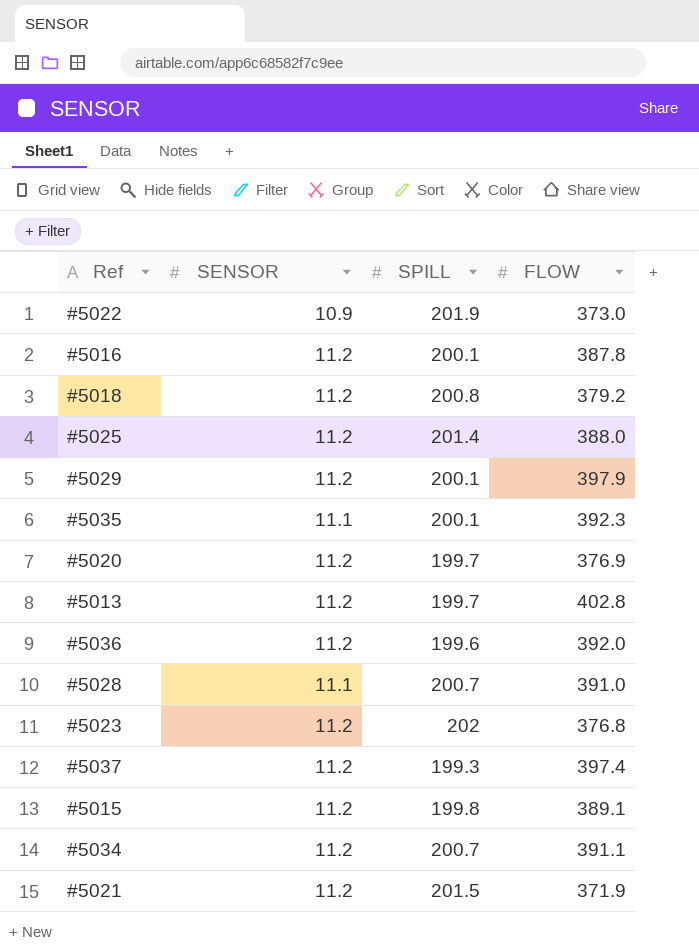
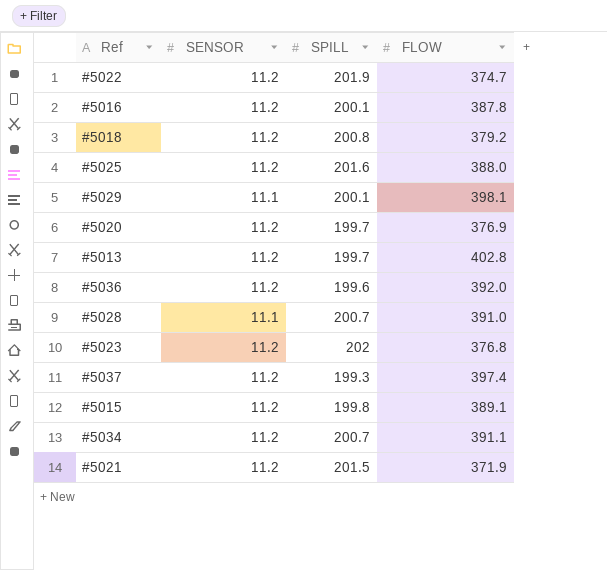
row #5035: 11.1 | 200.1 | 392.3 -> none
#5022 | SENSOR: 10.9 -> 11.2
#5022 | FLOW: 373.0 -> 374.7
#5025 | SPILL: 201.4 -> 201.6
#5029 | SENSOR: 11.2 -> 11.1
#5029 | FLOW: 397.9 -> 398.1

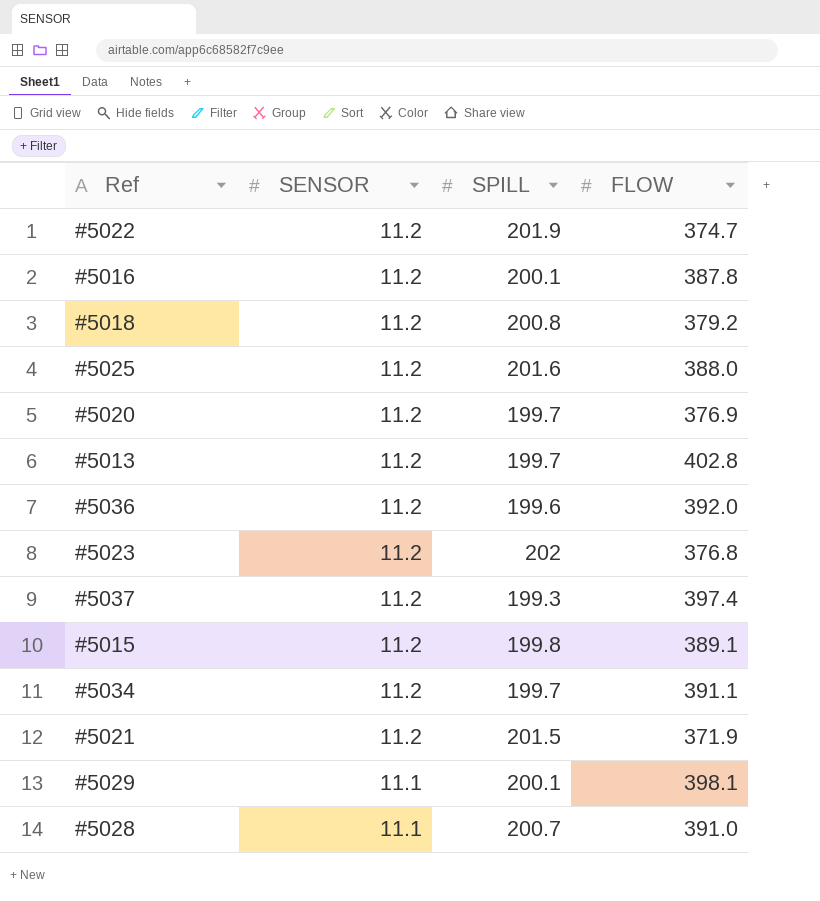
row order: none -> SENSOR descending
#5034 | SPILL: 200.7 -> 199.7

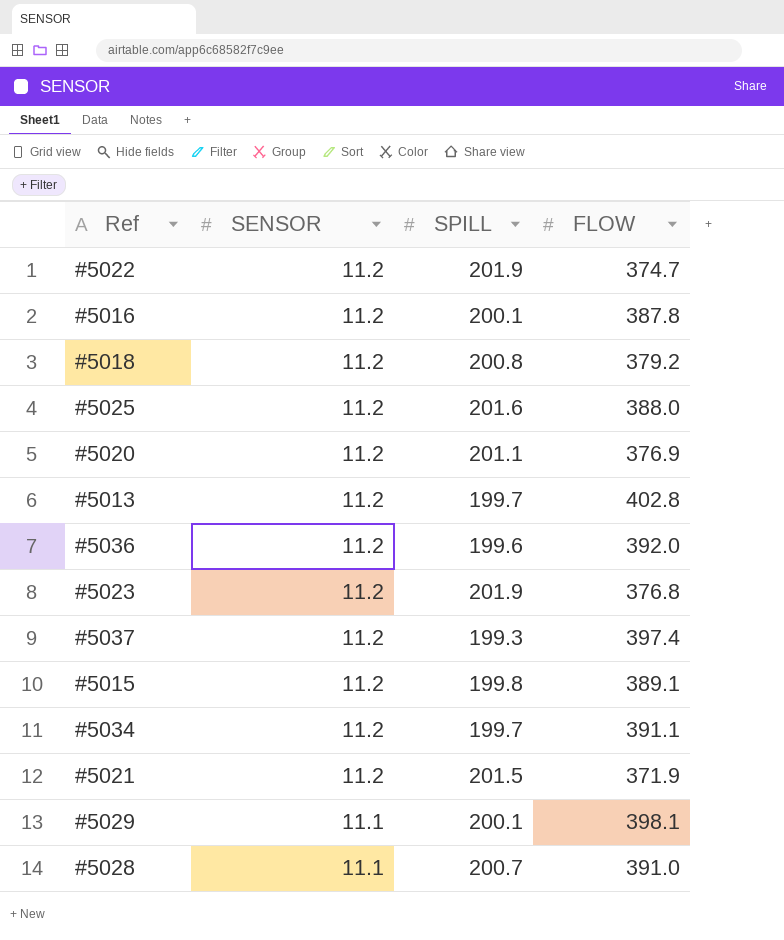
#5020 | SPILL: 199.7 -> 201.1
#5023 | SPILL: 202 -> 201.9

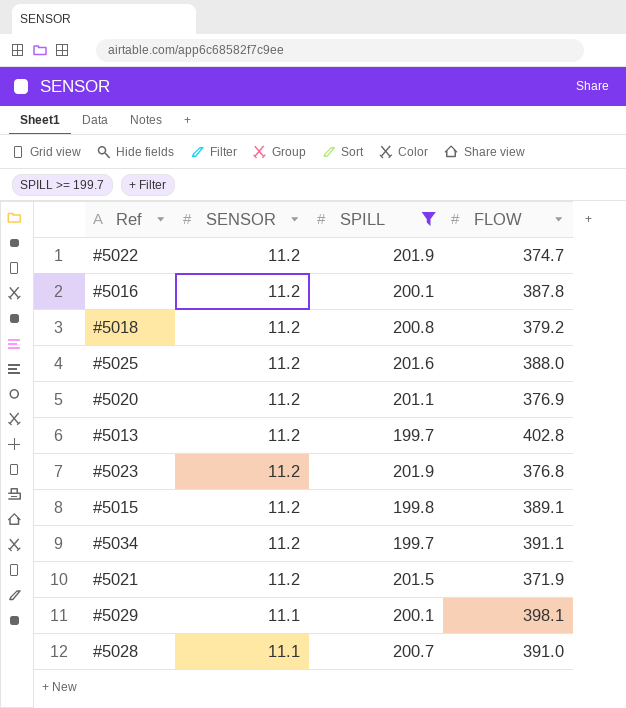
filter: none -> SPILL >= 199.7

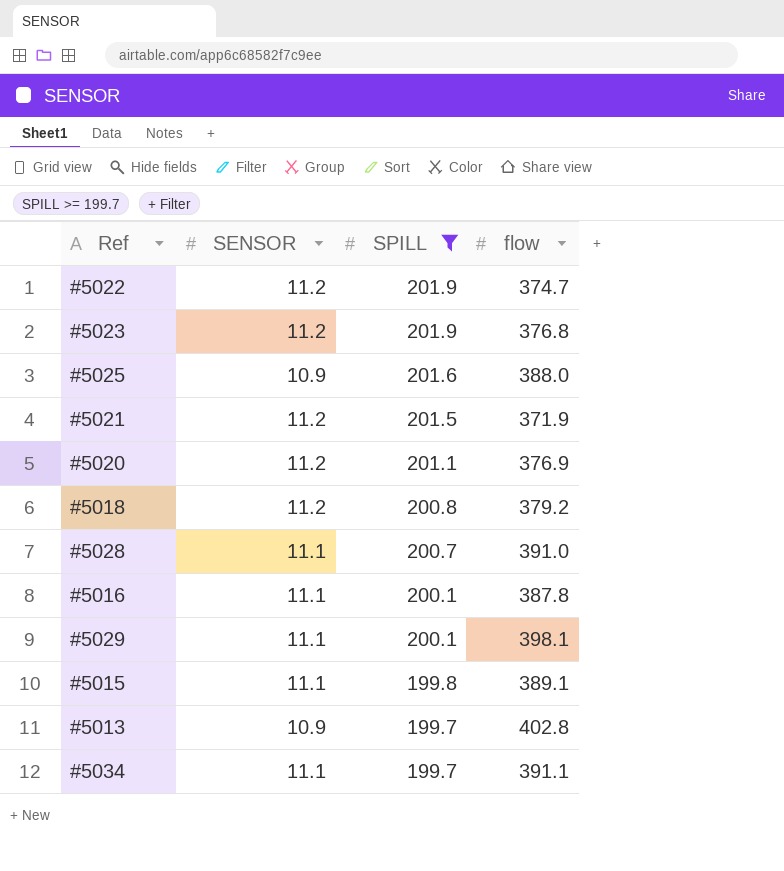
row order: SENSOR descending -> SPILL descending
column name: FLOW -> flow
#5025 | SENSOR: 11.2 -> 10.9
#5016 | SENSOR: 11.2 -> 11.1
#5015 | SENSOR: 11.2 -> 11.1
#5013 | SENSOR: 11.2 -> 10.9
#5034 | SENSOR: 11.2 -> 11.1

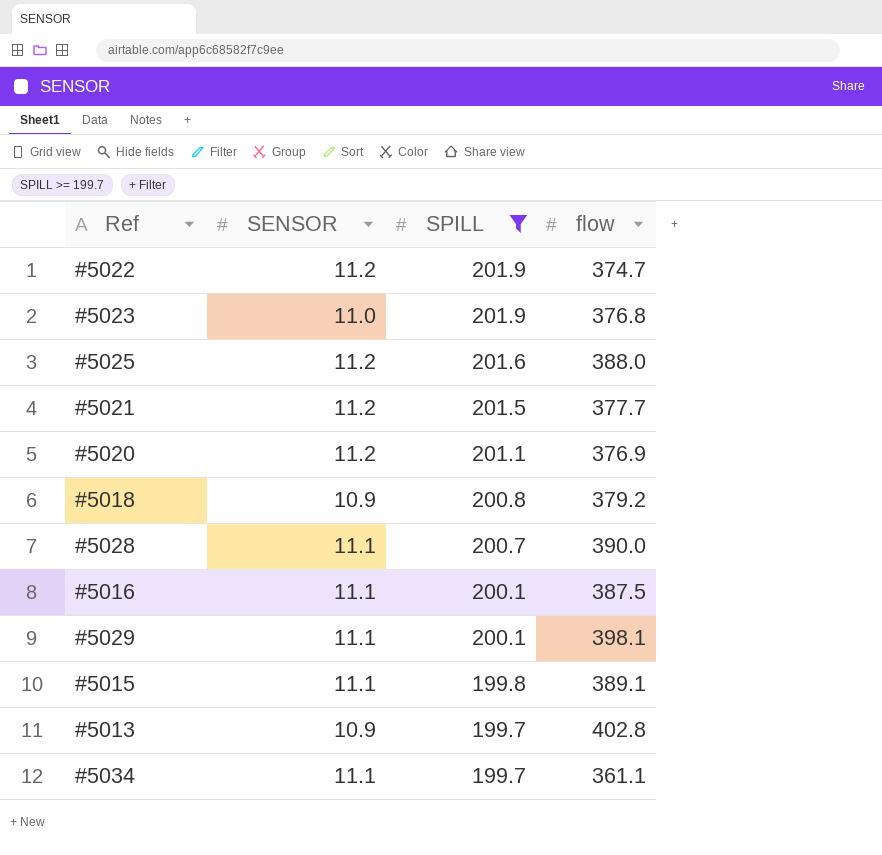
#5023 | SENSOR: 11.2 -> 11.0
#5025 | SENSOR: 10.9 -> 11.2
#5021 | flow: 371.9 -> 377.7
#5018 | SENSOR: 11.2 -> 10.9
#5028 | flow: 391.0 -> 390.0
#5016 | flow: 387.8 -> 387.5
#5034 | flow: 391.1 -> 361.1

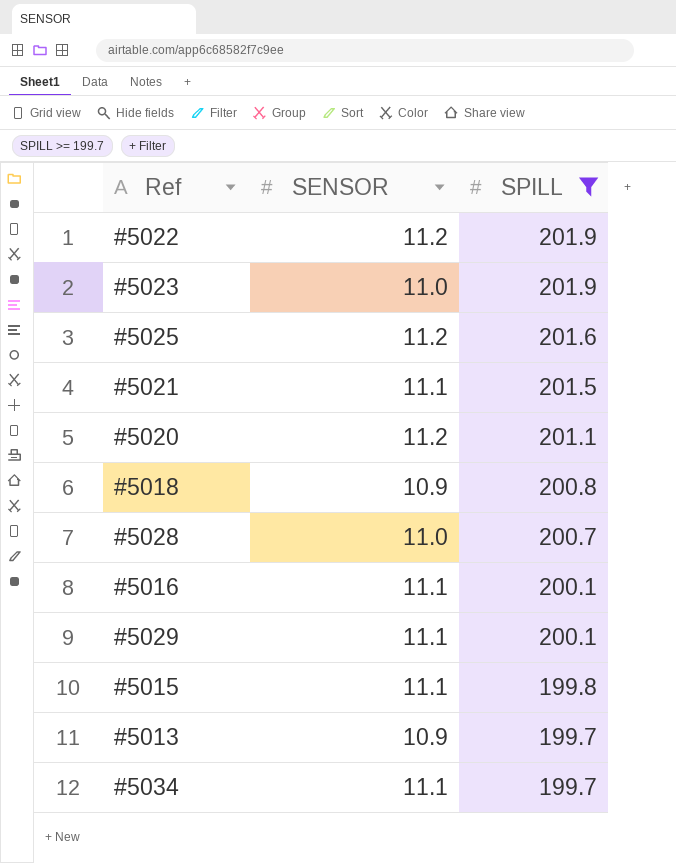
column flow | position: 4 -> none
#5021 | SENSOR: 11.2 -> 11.1
#5028 | SENSOR: 11.1 -> 11.0

